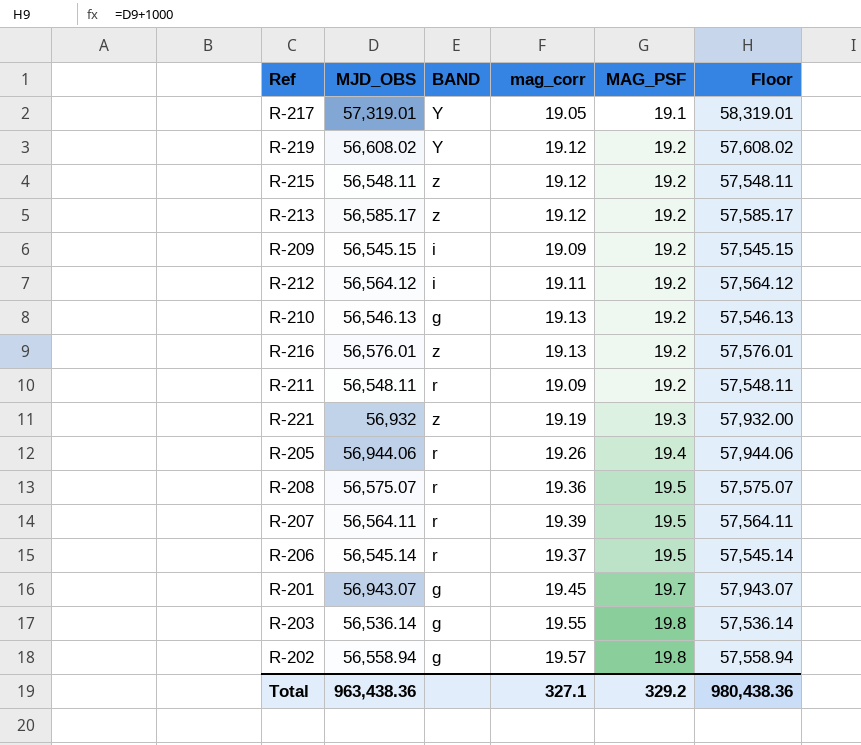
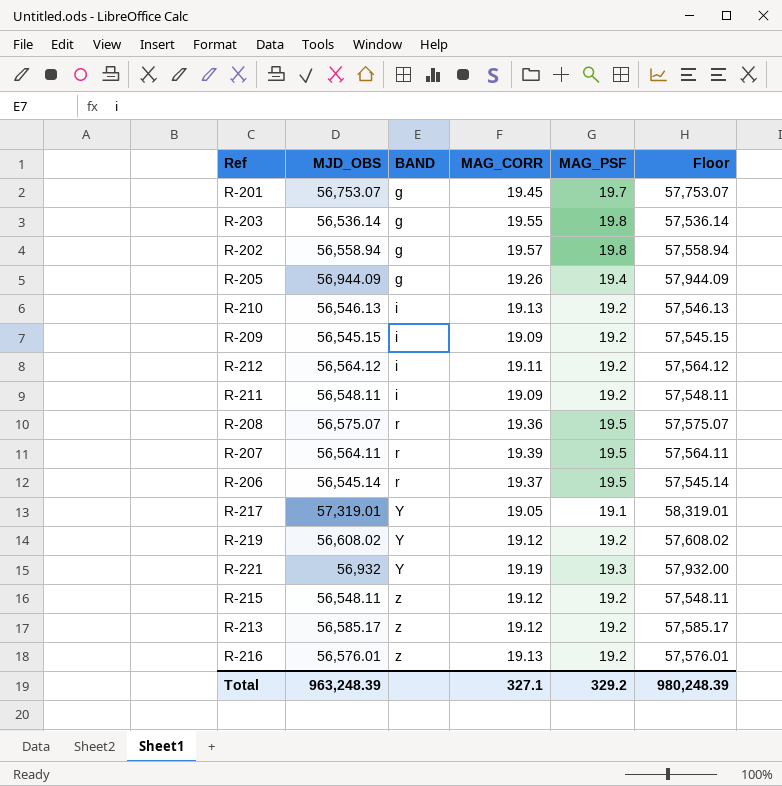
row order: MAG_PSF ascending -> BAND ascending
column name: mag_corr -> MAG_CORR
R-201 | MJD_OBS: 56,943.07 -> 56,753.07
R-201 | Floor: 57,943.07 -> 57,753.07
R-205 | MJD_OBS: 56,944.06 -> 56,944.09
R-205 | BAND: r -> g
R-205 | Floor: 57,944.06 -> 57,944.09
R-210 | BAND: g -> i
R-211 | BAND: r -> i
R-221 | BAND: z -> Y
Total | MJD_OBS: 963,438.36 -> 963,248.39
Total | Floor: 980,438.36 -> 980,248.39

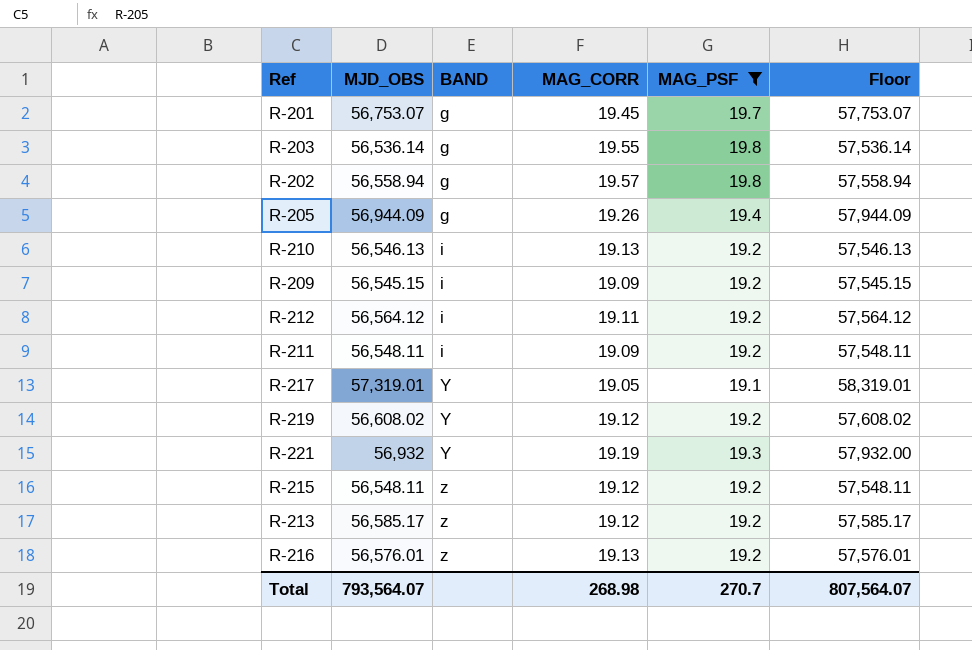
filter: none -> MAG_PSF != 19.5
Total | MJD_OBS: 963,248.39 -> 793,564.07
Total | MAG_CORR: 327.1 -> 268.98
Total | MAG_PSF: 329.2 -> 270.7
Total | Floor: 980,248.39 -> 807,564.07

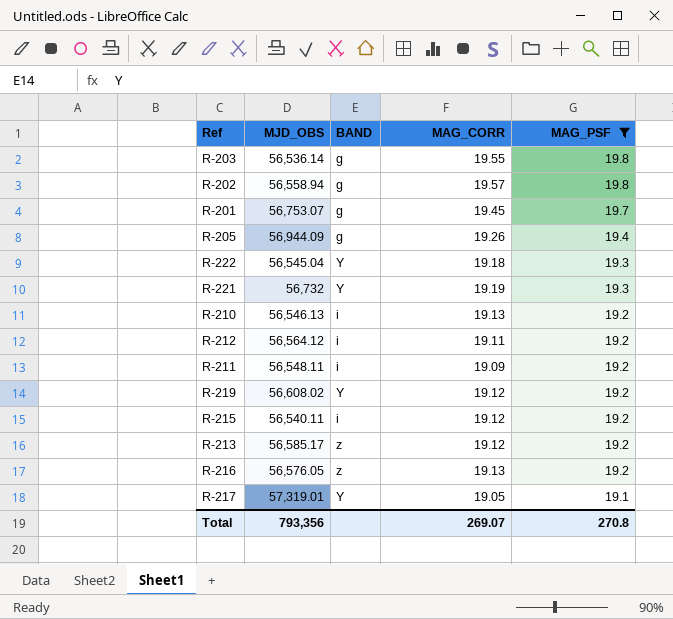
row order: BAND ascending -> MAG_PSF descending
column Floor | formula: [MJD_OBS] + 1000 -> none
row R-209: 56,545.15 | i | 19.09 | 19.2 | 57,545.15 -> none
row R-222: none -> 56,545.04 | Y | 19.18 | 19.3
R-221 | MJD_OBS: 56,932 -> 56,732
R-215 | MJD_OBS: 56,548.11 -> 56,540.11
R-215 | BAND: z -> i
R-216 | MJD_OBS: 56,576.01 -> 56,576.05
Total | MJD_OBS: 793,564.07 -> 793,356
Total | MAG_CORR: 268.98 -> 269.07
Total | MAG_PSF: 270.7 -> 270.8

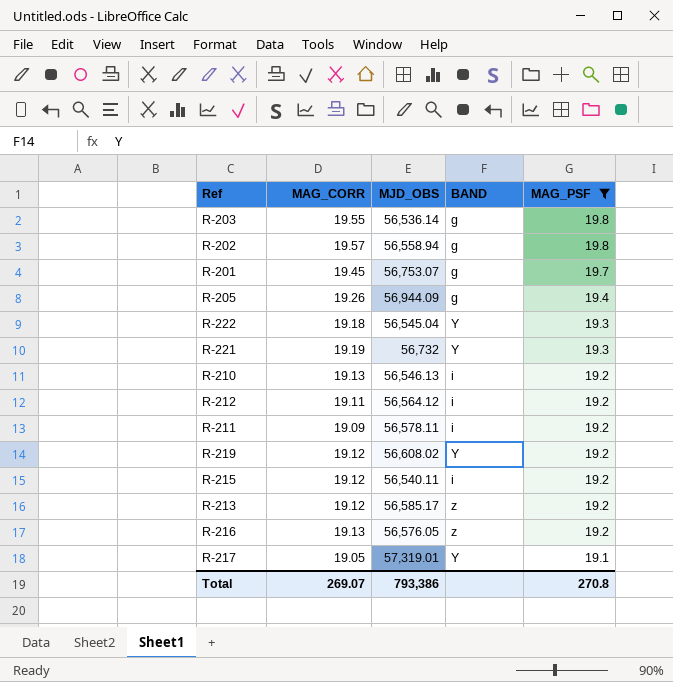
column MAG_CORR | position: 4 -> 2
R-211 | MJD_OBS: 56,548.11 -> 56,578.11
Total | MJD_OBS: 793,356 -> 793,386

